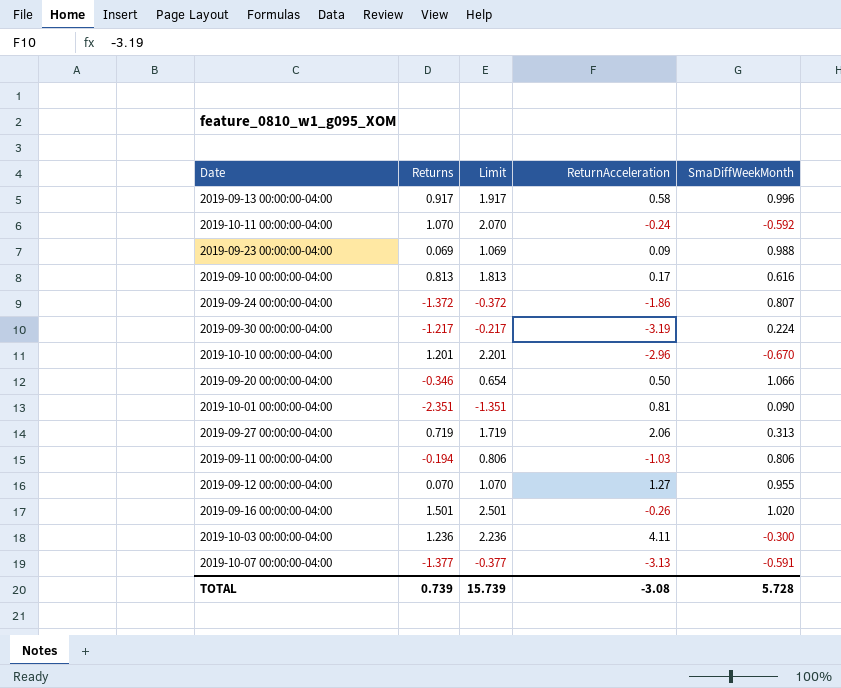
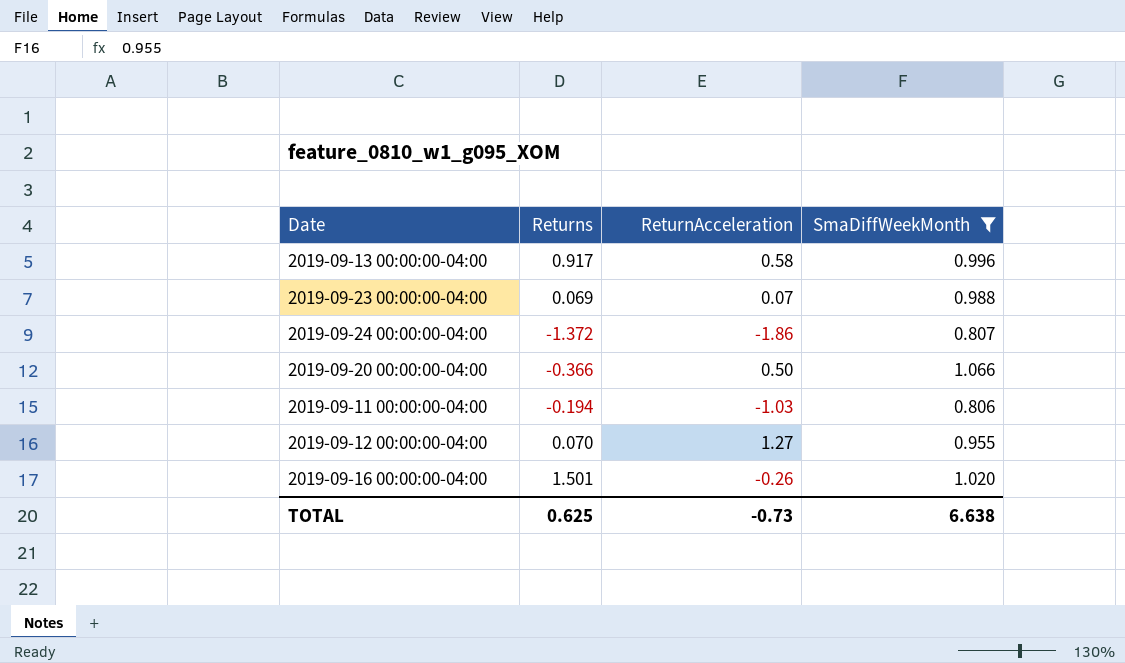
filter: none -> SmaDiffWeekMonth >= 0.806
column Limit | formula: [Returns] + 1 -> none
2019-09-23 00:00:00-04:00 | ReturnAcceleration: 0.09 -> 0.07
2019-09-20 00:00:00-04:00 | Returns: -0.346 -> -0.366
TOTAL | Returns: 0.739 -> 0.625
TOTAL | ReturnAcceleration: -3.08 -> -0.73
TOTAL | SmaDiffWeekMonth: 5.728 -> 6.638

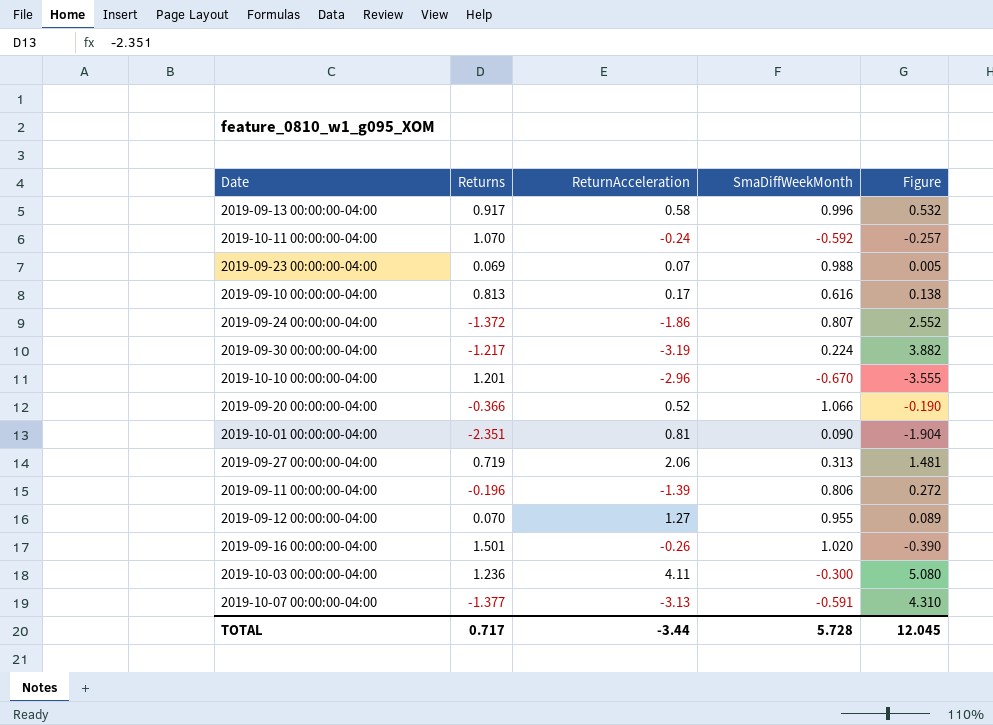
filter: SmaDiffWeekMonth >= 0.806 -> none
column Figure | formula: none -> [Returns] * [ReturnAcceleration]
2019-09-20 00:00:00-04:00 | ReturnAcceleration: 0.50 -> 0.52
2019-09-11 00:00:00-04:00 | Returns: -0.194 -> -0.196
2019-09-11 00:00:00-04:00 | ReturnAcceleration: -1.03 -> -1.39
TOTAL | Returns: 0.625 -> 0.717
TOTAL | ReturnAcceleration: -0.73 -> -3.44
TOTAL | SmaDiffWeekMonth: 6.638 -> 5.728

